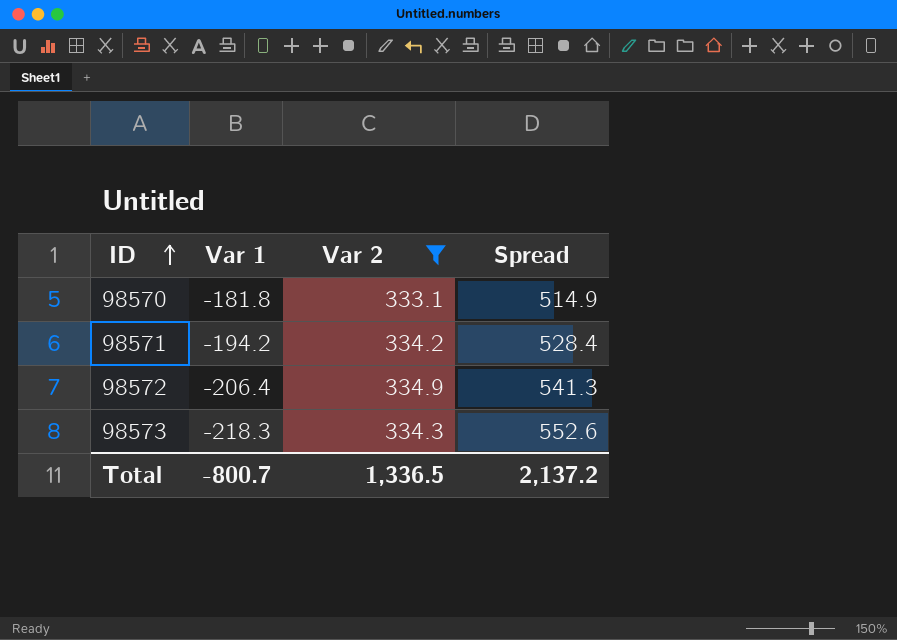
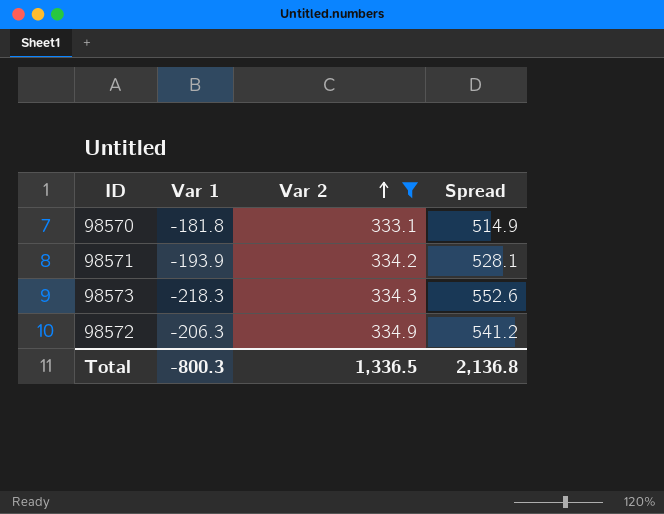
row order: ID ascending -> Var 2 ascending
98571 | Var 1: -194.2 -> -193.9
98571 | Spread: 528.4 -> 528.1
98572 | Var 1: -206.4 -> -206.3
98572 | Spread: 541.3 -> 541.2
Total | Var 1: -800.7 -> -800.3
Total | Spread: 2,137.2 -> 2,136.8

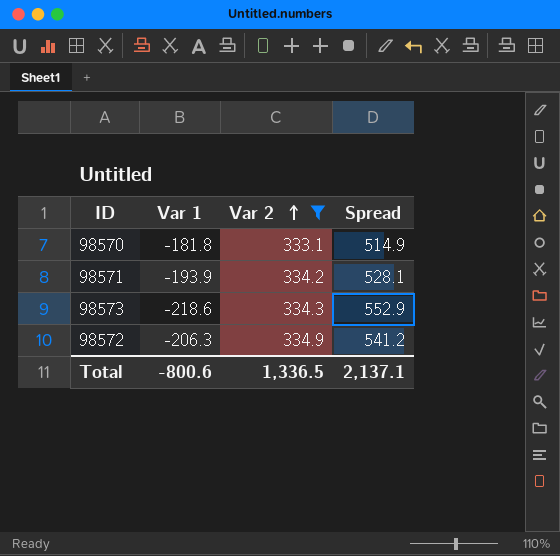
98573 | Var 1: -218.3 -> -218.6
98573 | Spread: 552.6 -> 552.9
Total | Var 1: -800.3 -> -800.6
Total | Spread: 2,136.8 -> 2,137.1

